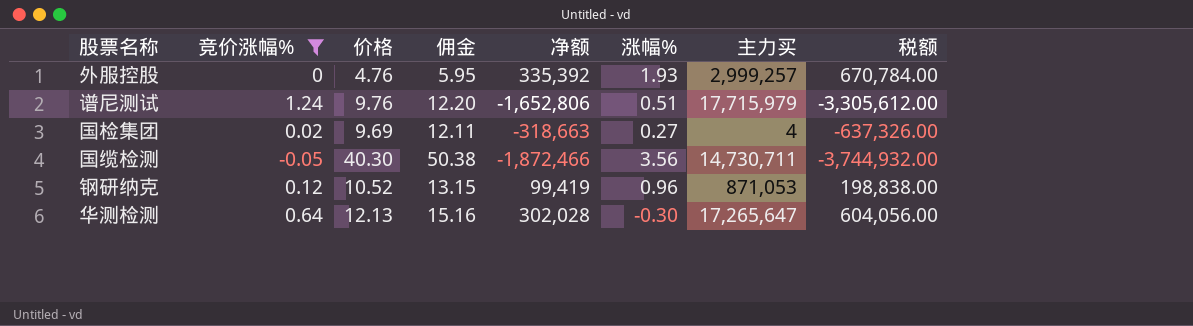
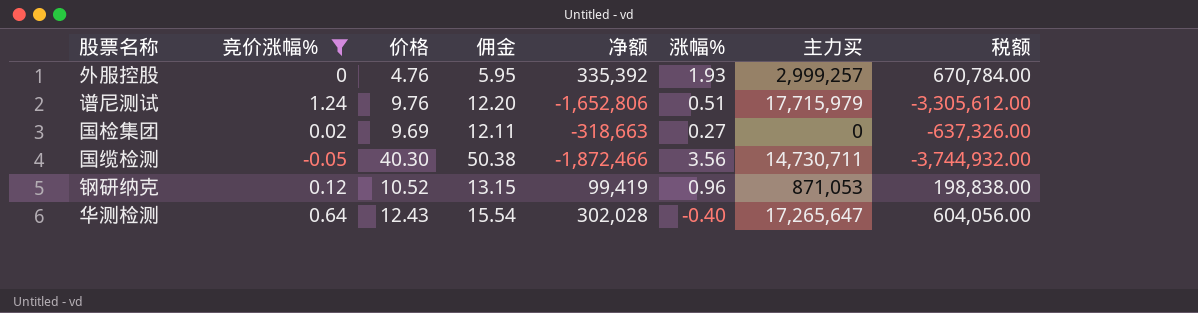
国检集团 | 主力买: 4 -> 0
华测检测 | 价格: 12.13 -> 12.43
华测检测 | 佣金: 15.16 -> 15.54
华测检测 | 涨幅%: -0.30 -> -0.40

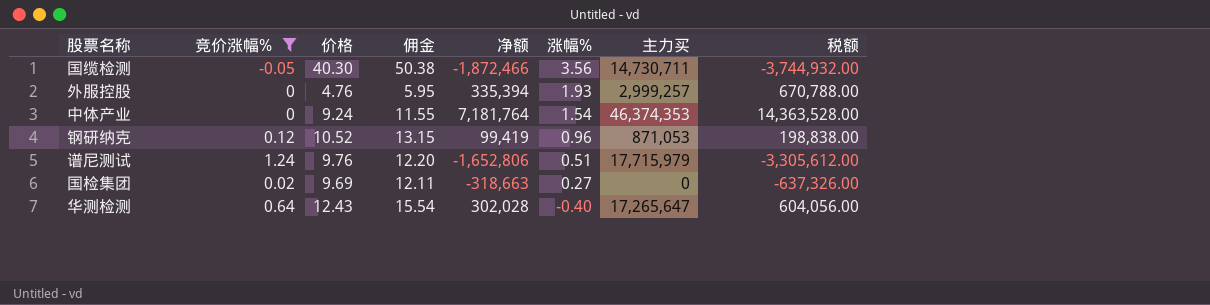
row order: none -> 涨幅% descending
外服控股 | 净额: 335,392 -> 335,394
外服控股 | 税额: 670,784.00 -> 670,788.00
row 中体产业: none -> 0 | 9.24 | 11.55 | 7,181,764 | 1.54 | 46,374,353 | 14,363,528.00

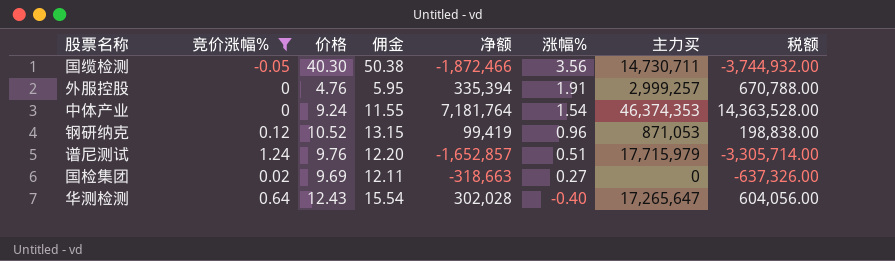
外服控股 | 涨幅%: 1.93 -> 1.91
谱尼测试 | 净额: -1,652,806 -> -1,652,857
谱尼测试 | 税额: -3,305,612.00 -> -3,305,714.00

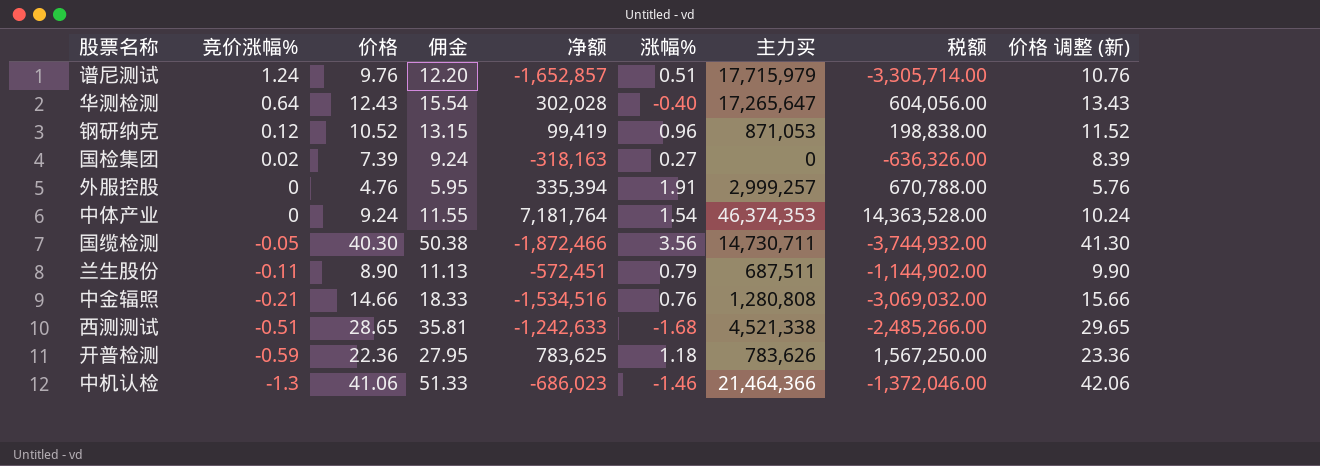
filter: 竞价涨幅% >= -0.05 -> none
row order: 涨幅% descending -> 竞价涨幅% descending
column 价格 调整 (新) | formula: none -> [价格] + 1
国检集团 | 价格: 9.69 -> 7.39
国检集团 | 佣金: 12.11 -> 9.24
国检集团 | 净额: -318,663 -> -318,163
国检集团 | 税额: -637,326.00 -> -636,326.00

